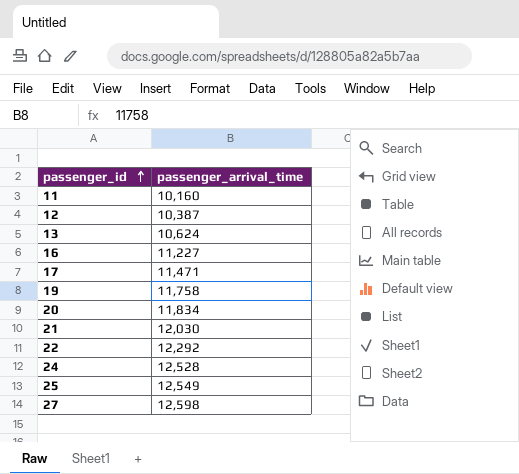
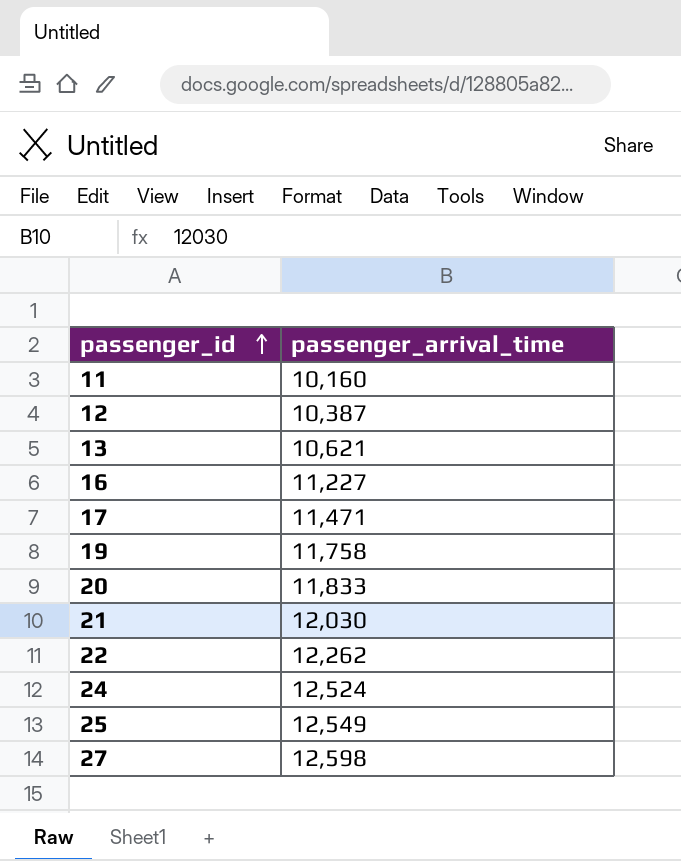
13 | passenger_arrival_time: 10,624 -> 10,621
20 | passenger_arrival_time: 11,834 -> 11,833
22 | passenger_arrival_time: 12,292 -> 12,262
24 | passenger_arrival_time: 12,528 -> 12,524

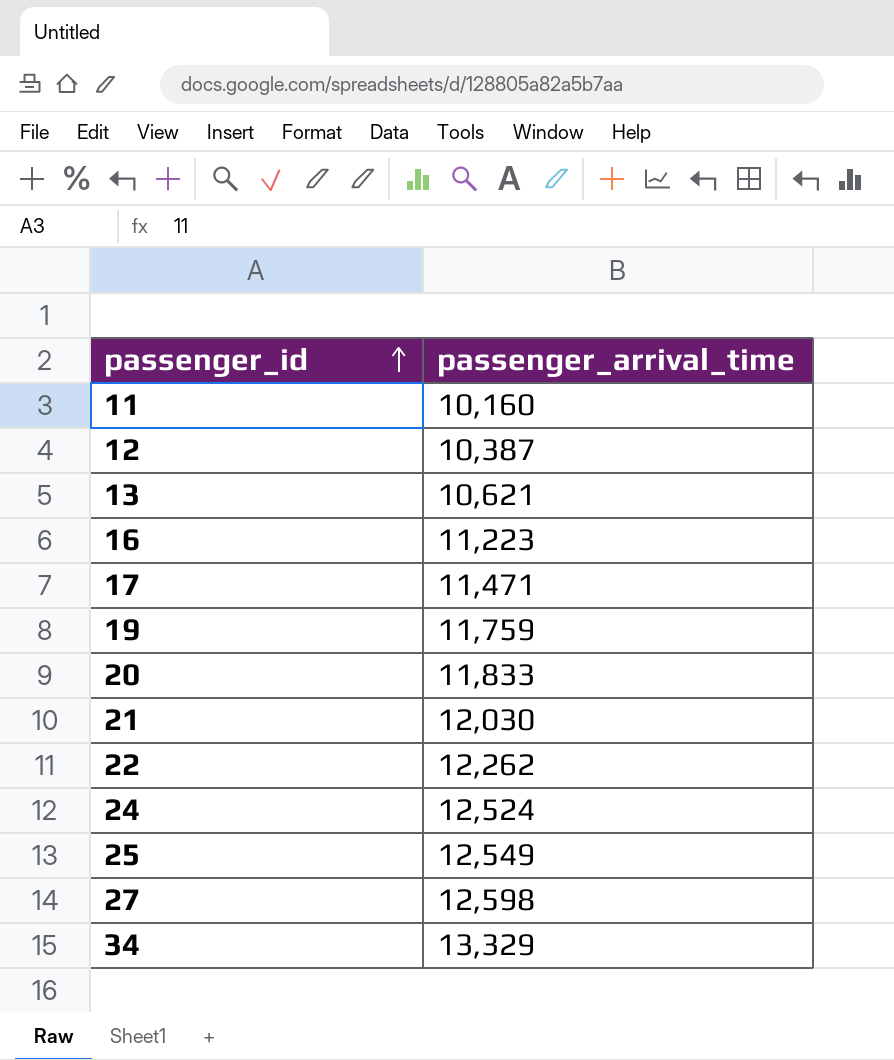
16 | passenger_arrival_time: 11,227 -> 11,223
19 | passenger_arrival_time: 11,758 -> 11,759
row 34: none -> 13,329

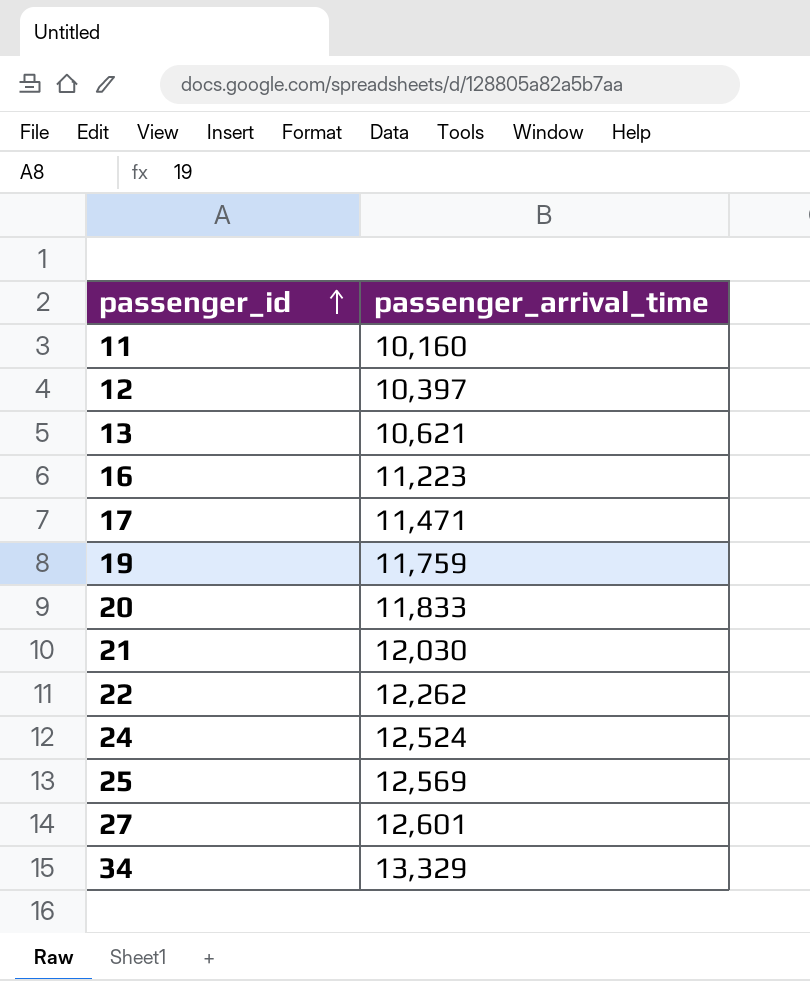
12 | passenger_arrival_time: 10,387 -> 10,397
25 | passenger_arrival_time: 12,549 -> 12,569
27 | passenger_arrival_time: 12,598 -> 12,601

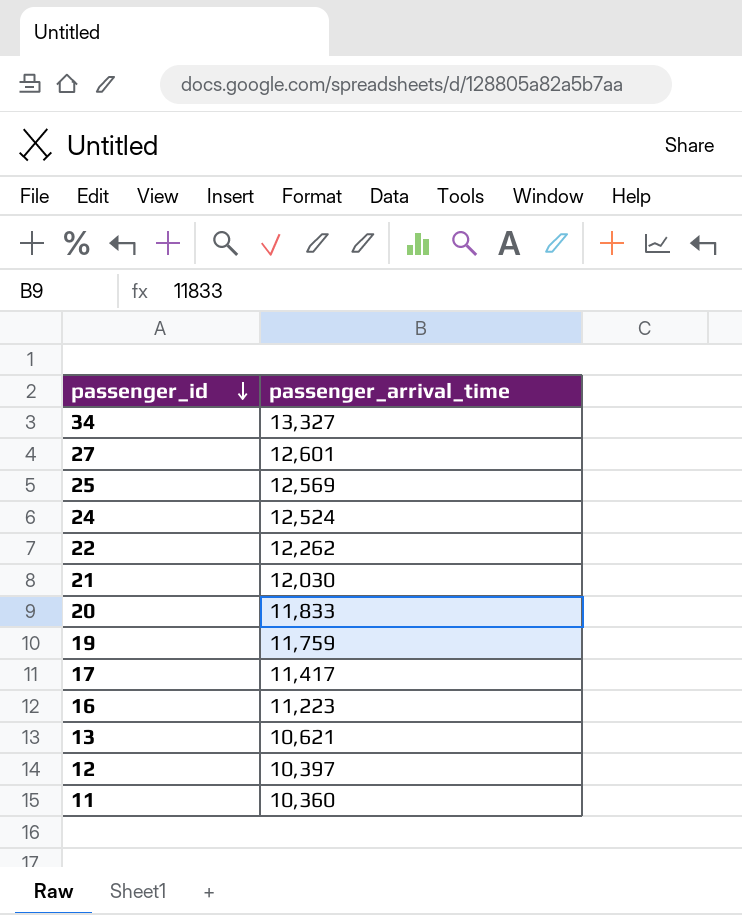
row order: passenger_id ascending -> passenger_id descending
34 | passenger_arrival_time: 13,329 -> 13,327
17 | passenger_arrival_time: 11,471 -> 11,417
11 | passenger_arrival_time: 10,160 -> 10,360

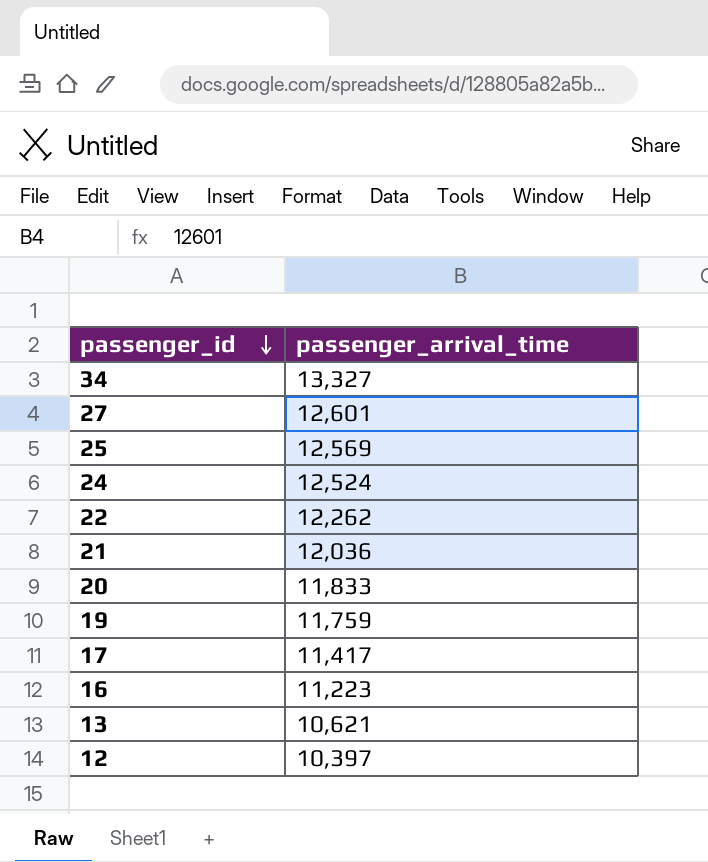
row 11: 10,360 -> none
21 | passenger_arrival_time: 12,030 -> 12,036

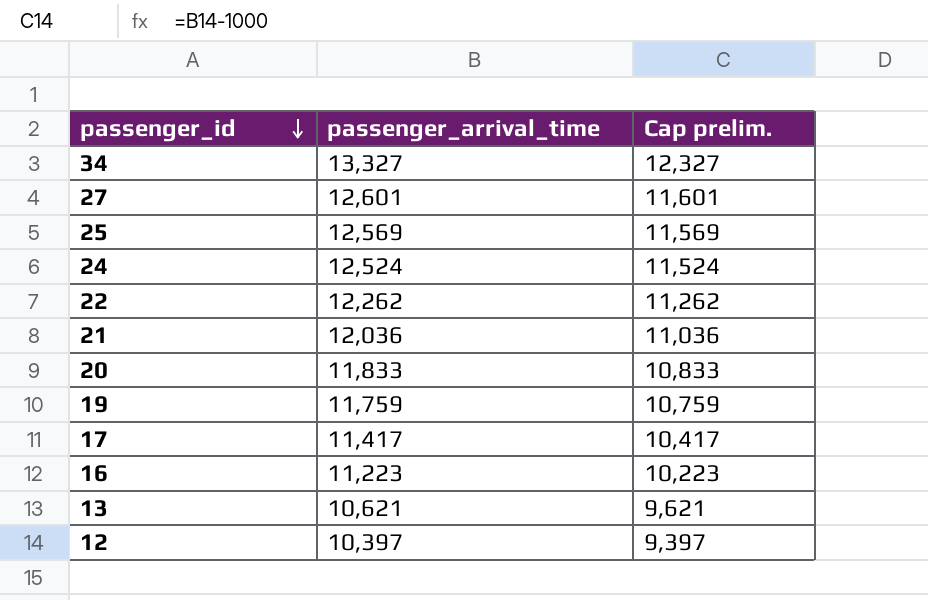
column Cap prelim. | formula: none -> [passenger_arrival_time] - 1000

